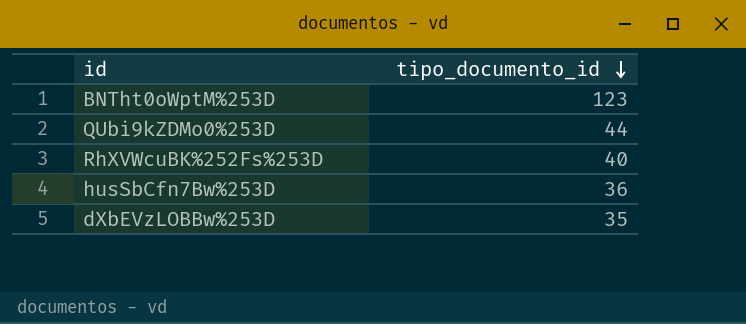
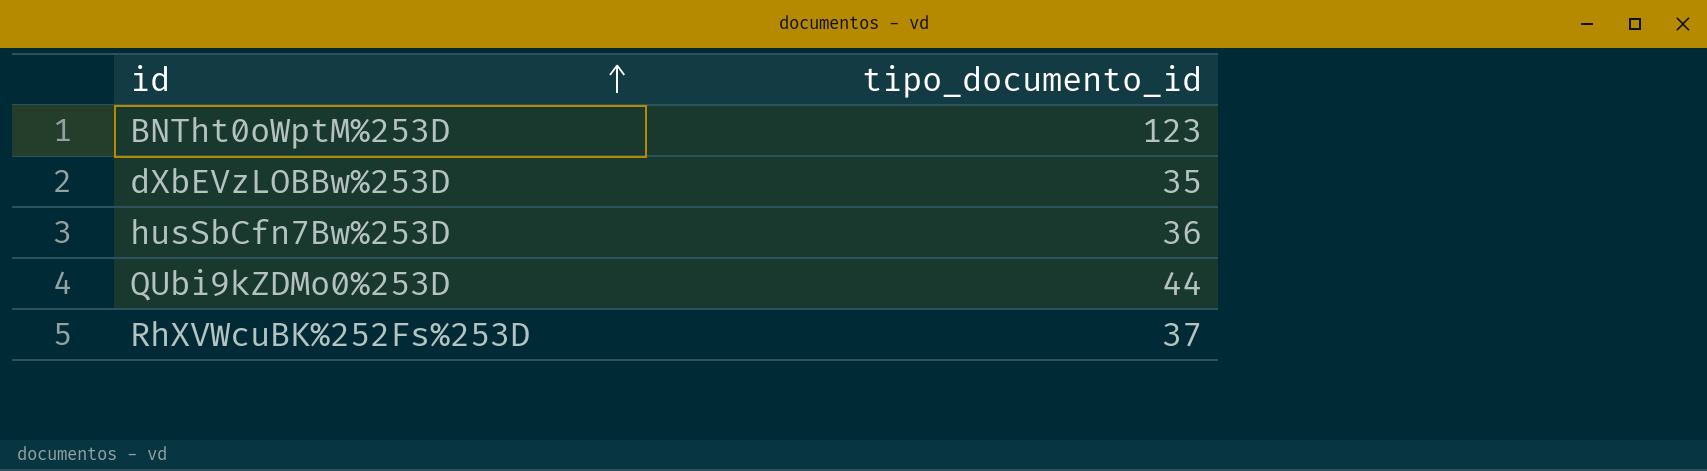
row order: tipo_documento_id descending -> id ascending
RhXVWcuBK%252Fs%253D | tipo_documento_id: 40 -> 37

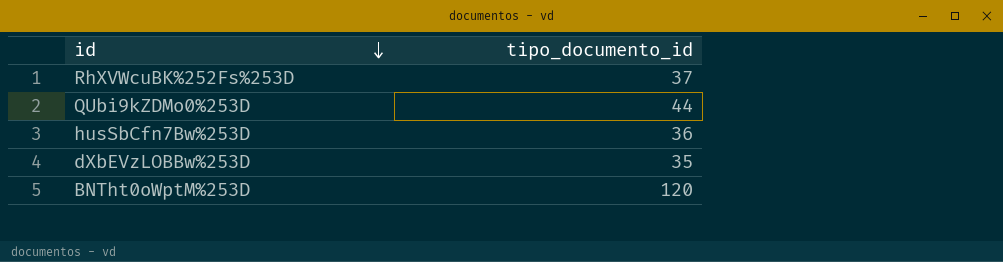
row order: id ascending -> id descending
BNTht0oWptM%253D | tipo_documento_id: 123 -> 120

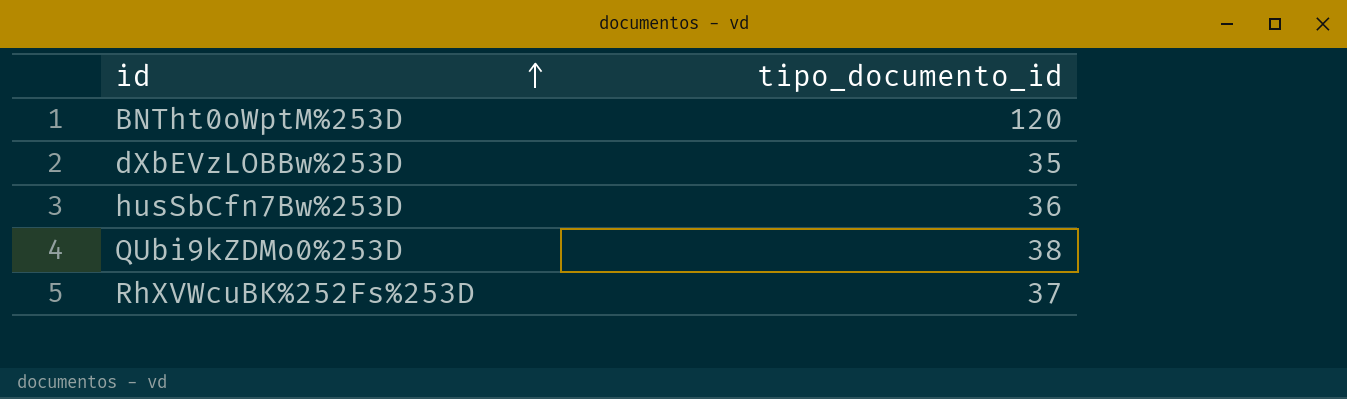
row order: id descending -> id ascending
QUbi9kZDMo0%253D | tipo_documento_id: 44 -> 38

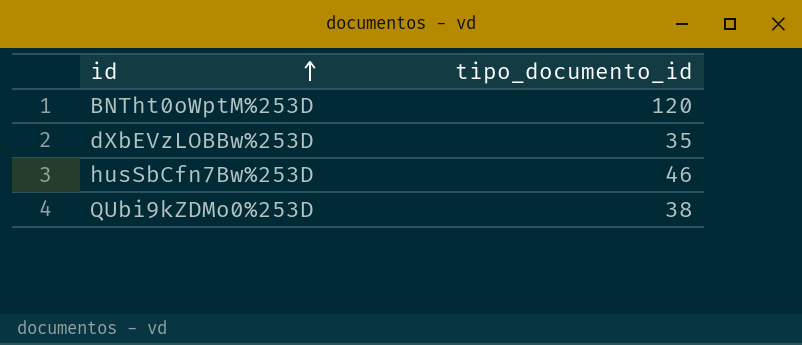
row RhXVWcuBK%252Fs%253D: 37 -> none
husSbCfn7Bw%253D | tipo_documento_id: 36 -> 46

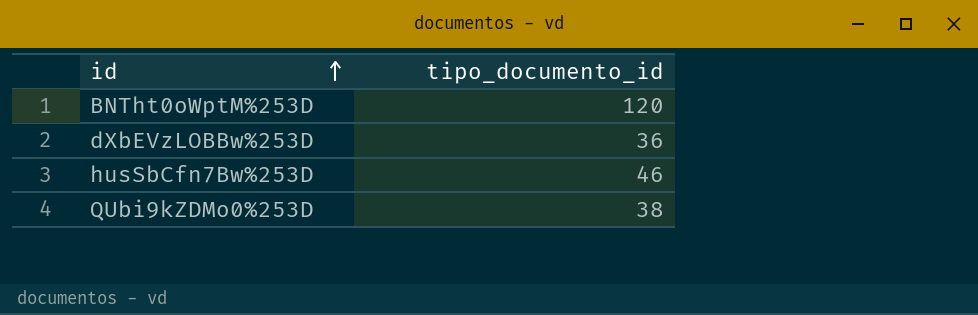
dXbEVzLOBBw%253D | tipo_documento_id: 35 -> 36

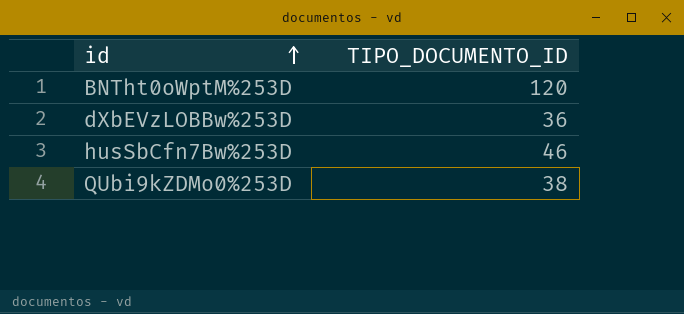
column name: tipo_documento_id -> TIPO_DOCUMENTO_ID

